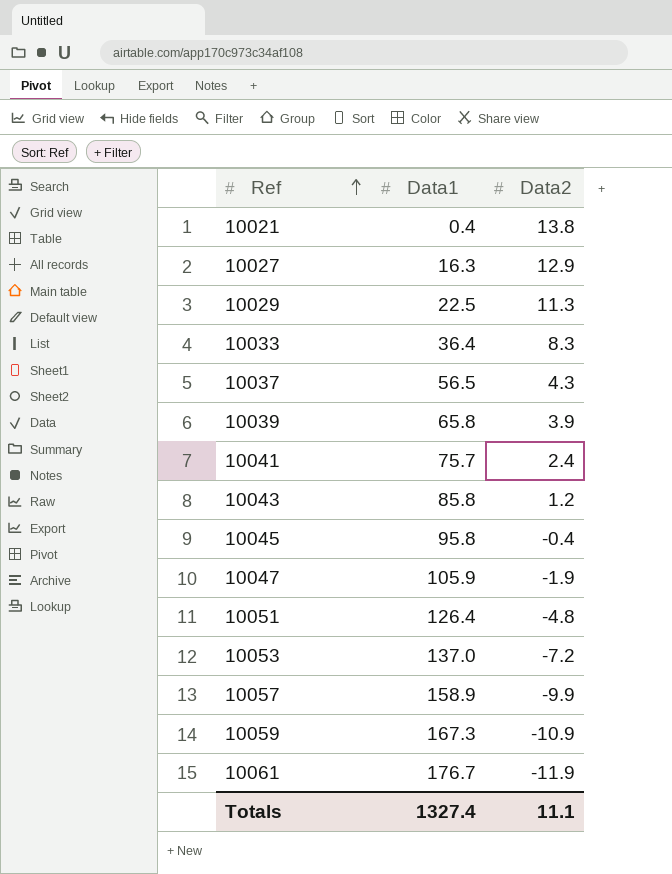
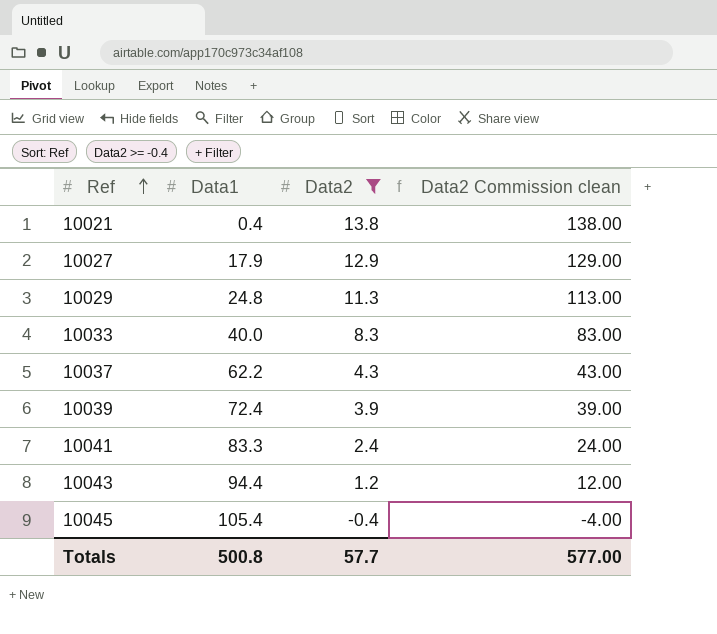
filter: none -> Data2 >= -0.4
column Data2 Commission clean | formula: none -> [Data2] * 10
10027 | Data1: 16.3 -> 17.9
10029 | Data1: 22.5 -> 24.8
10033 | Data1: 36.4 -> 40.0
10037 | Data1: 56.5 -> 62.2
10039 | Data1: 65.8 -> 72.4
10041 | Data1: 75.7 -> 83.3
10043 | Data1: 85.8 -> 94.4
10045 | Data1: 95.8 -> 105.4
Totals | Data1: 1327.4 -> 500.8
Totals | Data2: 11.1 -> 57.7

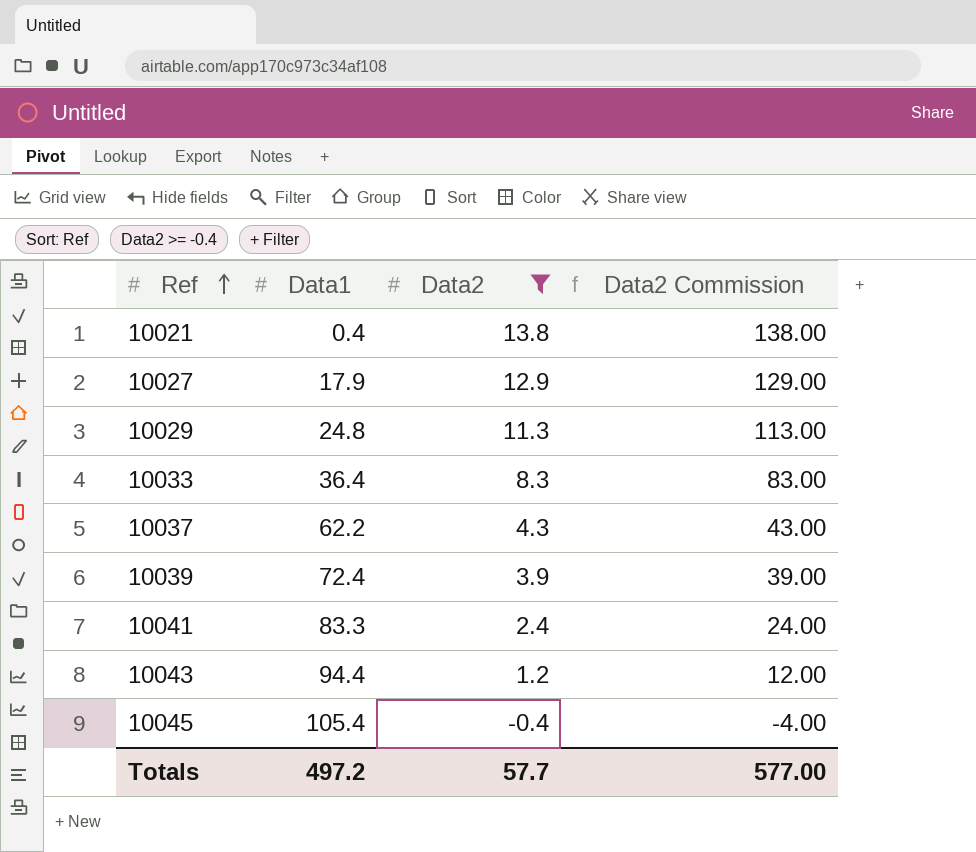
column name: Data2 Commission clean -> Data2 Commission
10033 | Data1: 40.0 -> 36.4
Totals | Data1: 500.8 -> 497.2

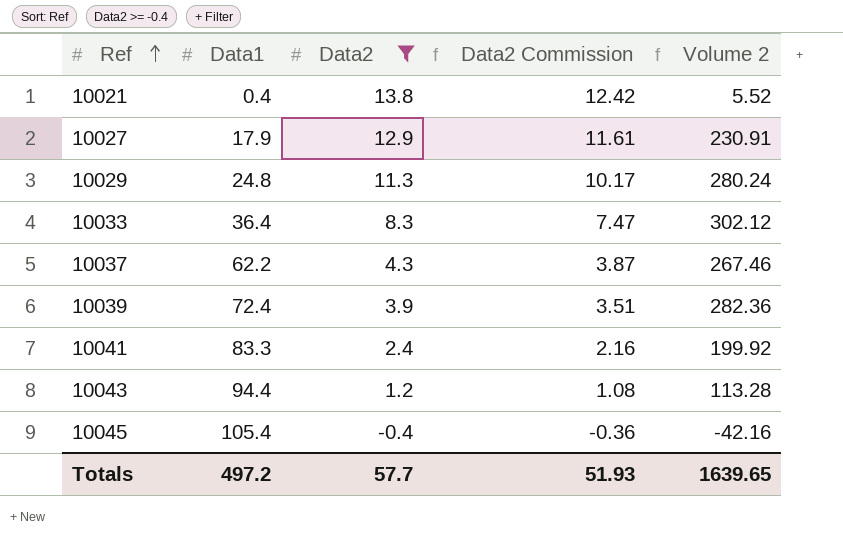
column Data2 Commission | formula: [Data2] * 10 -> [Data2] * 0.9
column Volume 2 | formula: none -> [Data1] * [Data2]
Totals | Data2 Commission: 577.00 -> 51.93

